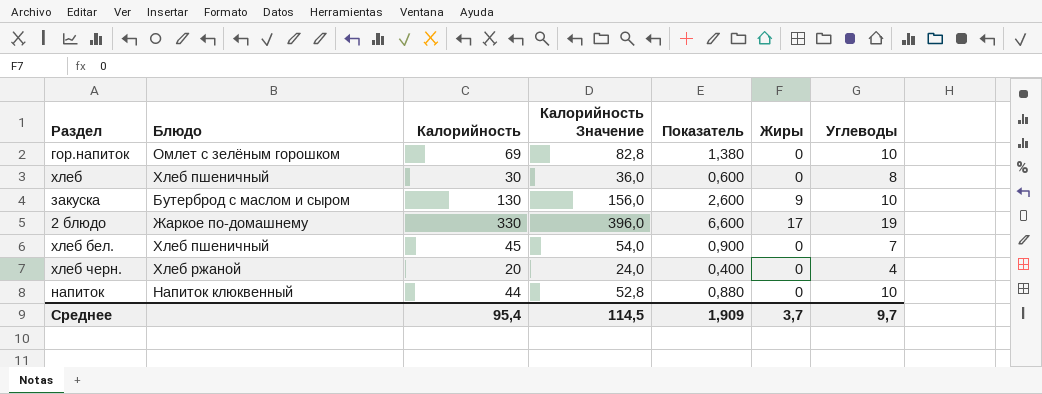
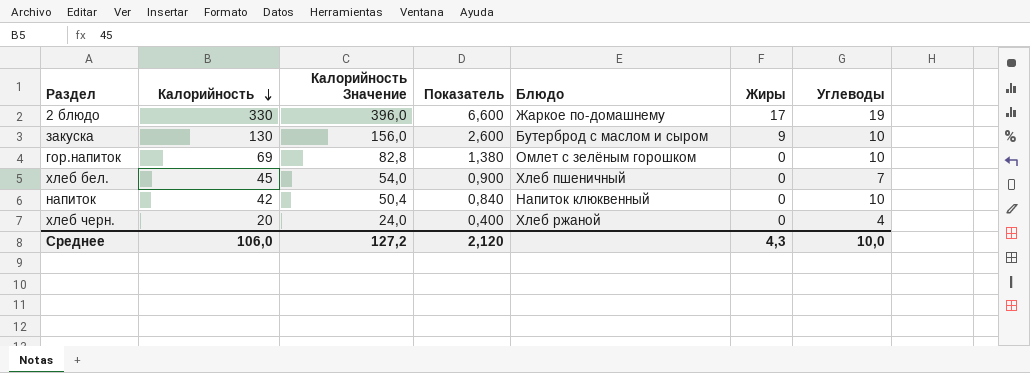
row order: none -> Калорийность descending
column Блюдо | position: 2 -> 5
row хлеб: Хлеб пшеничный | 30 | 36,0 | 0,600 | 0 | 8 -> none
напиток | Калорийность: 44 -> 42
напиток | Калорийность Значение: 52,8 -> 50,4
напиток | Показатель: 0,880 -> 0,840
Среднее | Калорийность: 95,4 -> 106,0
Среднее | Калорийность Значение: 114,5 -> 127,2
Среднее | Показатель: 1,909 -> 2,120
Среднее | Жиры: 3,7 -> 4,3
Среднее | Углеводы: 9,7 -> 10,0

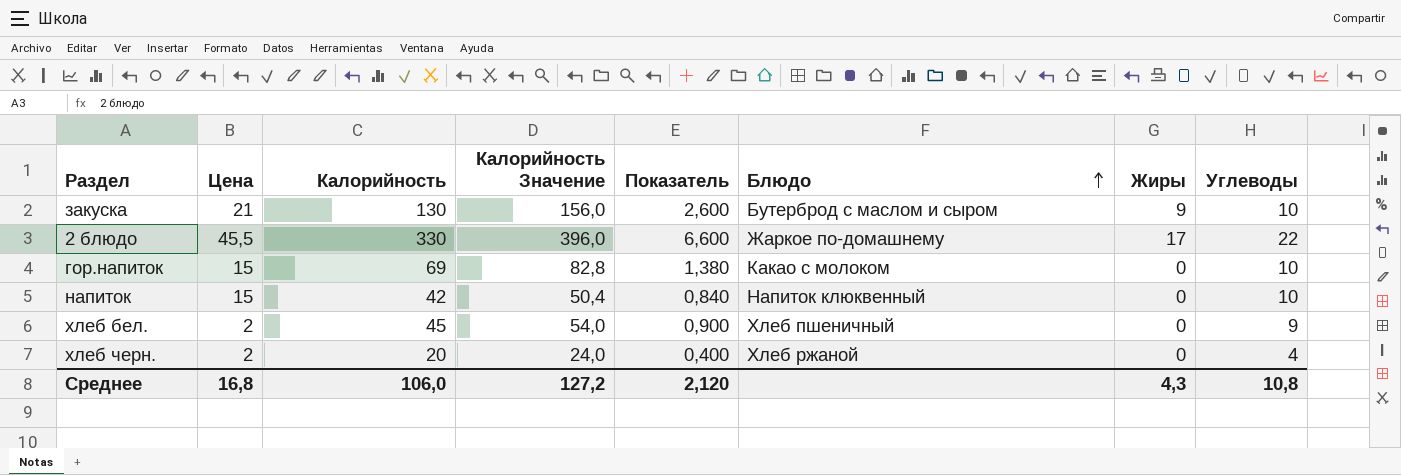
row order: Калорийность descending -> Блюдо ascending
column Цена | position: none -> 2
2 блюдо | Углеводы: 19 -> 22
гор.напиток | Блюдо: Омлет с зелёным горошком -> Какао с молоком
хлеб бел. | Углеводы: 7 -> 9
Среднее | Углеводы: 10,0 -> 10,8

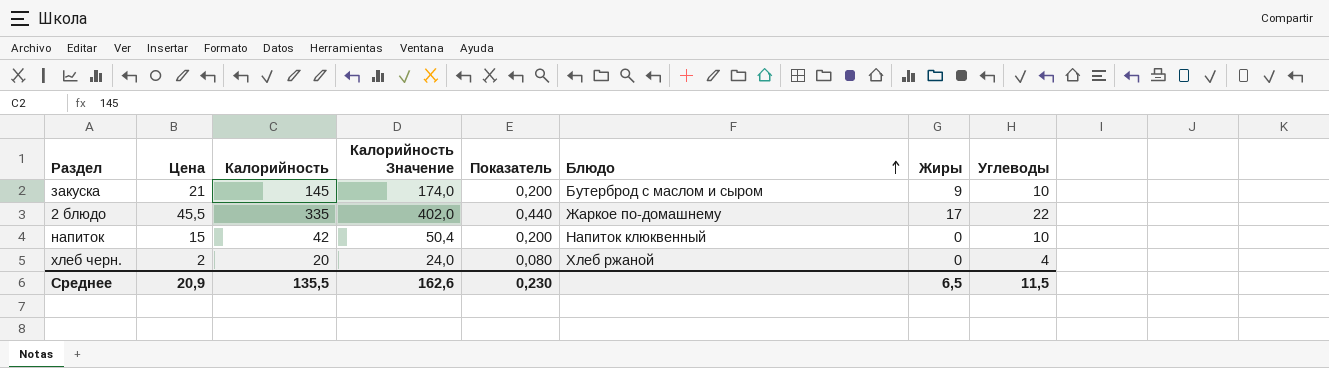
column Показатель | formula: [Калорийность] * 0,02 -> [Углеводы] * 0,02
row гор.напиток: 15 | 69 | 82,8 | 1,380 | Какао с молоком | 0 | 10 -> none
row хлеб бел.: 2 | 45 | 54,0 | 0,900 | Хлеб пшеничный | 0 | 9 -> none
закуска | Калорийность: 130 -> 145
закуска | Калорийность Значение: 156,0 -> 174,0
2 блюдо | Калорийность: 330 -> 335
2 блюдо | Калорийность Значение: 396,0 -> 402,0
Среднее | Цена: 16,8 -> 20,9
Среднее | Калорийность: 106,0 -> 135,5
Среднее | Калорийность Значение: 127,2 -> 162,6
Среднее | Показатель: 2,120 -> 0,230
Среднее | Жиры: 4,3 -> 6,5
Среднее | Углеводы: 10,8 -> 11,5

